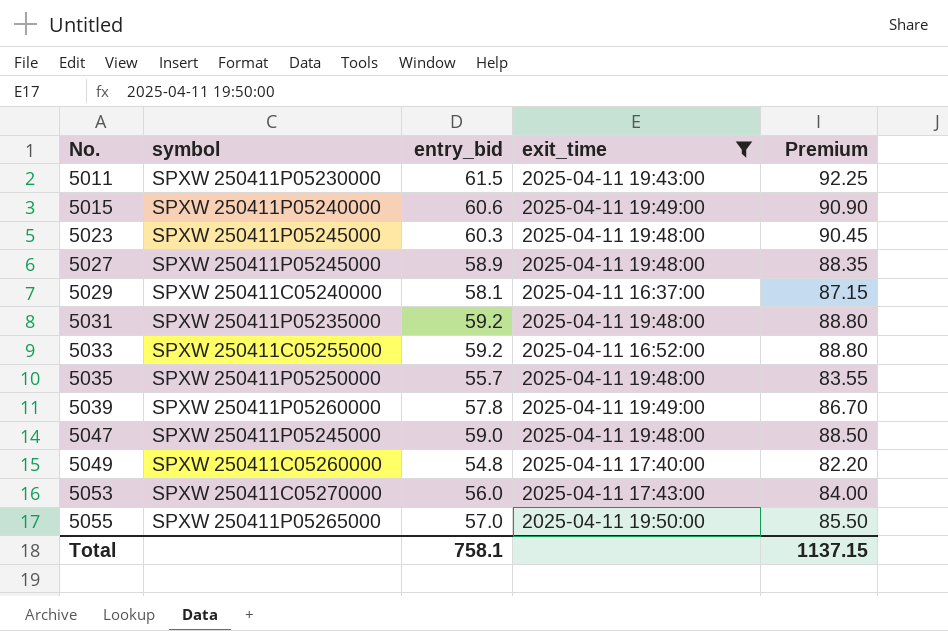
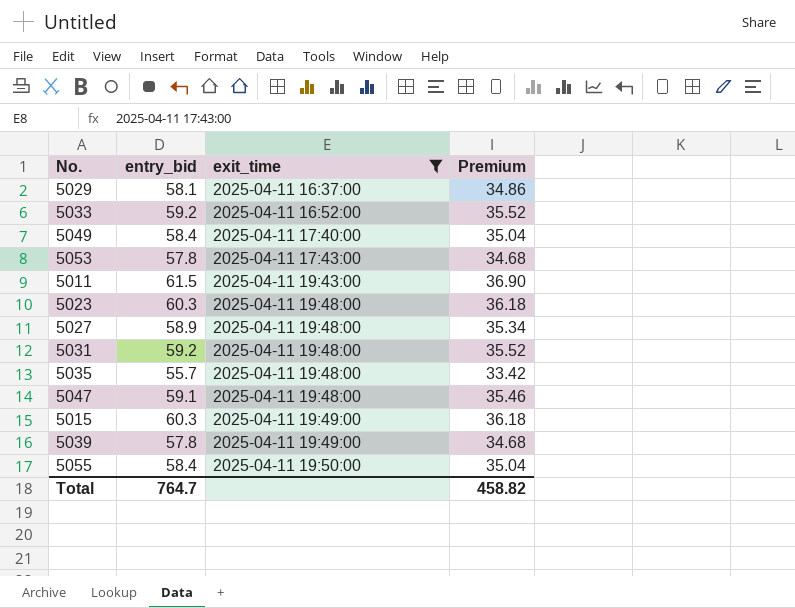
row order: No. ascending -> exit_time ascending
column symbol | position: 2 -> none
column Premium | formula: [entry_bid] * 1.5 -> [entry_bid] * 0.6
5049 | entry_bid: 54.8 -> 58.4
5053 | entry_bid: 56.0 -> 57.8
5047 | entry_bid: 59.0 -> 59.1
5015 | entry_bid: 60.6 -> 60.3
5055 | entry_bid: 57.0 -> 58.4
Total | entry_bid: 758.1 -> 764.7
Total | Premium: 1137.15 -> 458.82

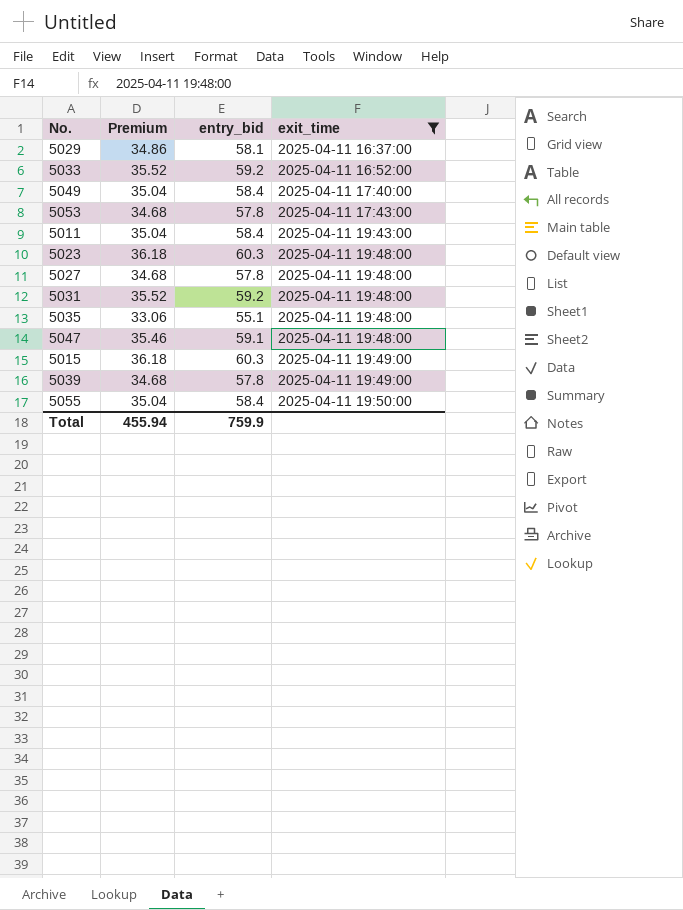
column Premium | position: 4 -> 2
5011 | Premium: 36.90 -> 35.04
5011 | entry_bid: 61.5 -> 58.4
5027 | Premium: 35.34 -> 34.68
5027 | entry_bid: 58.9 -> 57.8
5035 | Premium: 33.42 -> 33.06
5035 | entry_bid: 55.7 -> 55.1
Total | Premium: 458.82 -> 455.94
Total | entry_bid: 764.7 -> 759.9

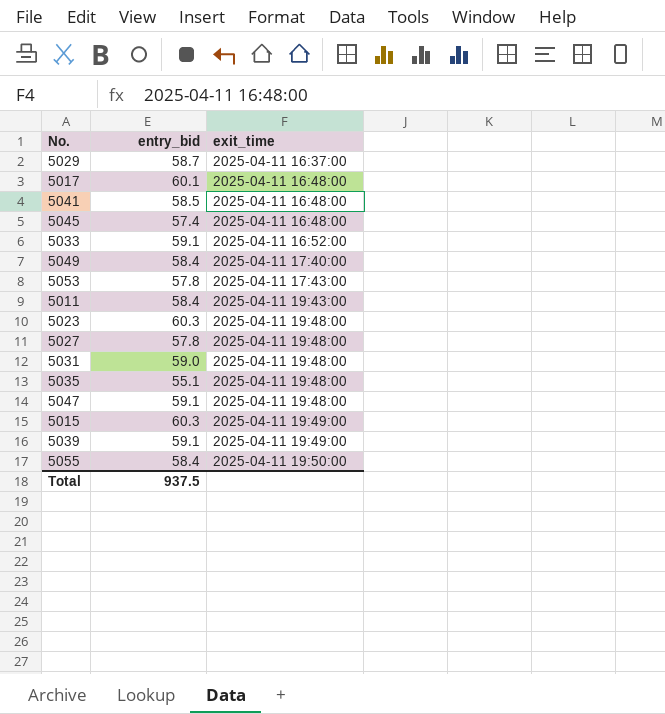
filter: exit_time != 2025-04-11 16:48:00 -> none
column Premium | formula: [entry_bid] * 0.6 -> none
5029 | entry_bid: 58.1 -> 58.7
5033 | entry_bid: 59.2 -> 59.1
5031 | entry_bid: 59.2 -> 59.0
5039 | entry_bid: 57.8 -> 59.1
Total | entry_bid: 759.9 -> 937.5

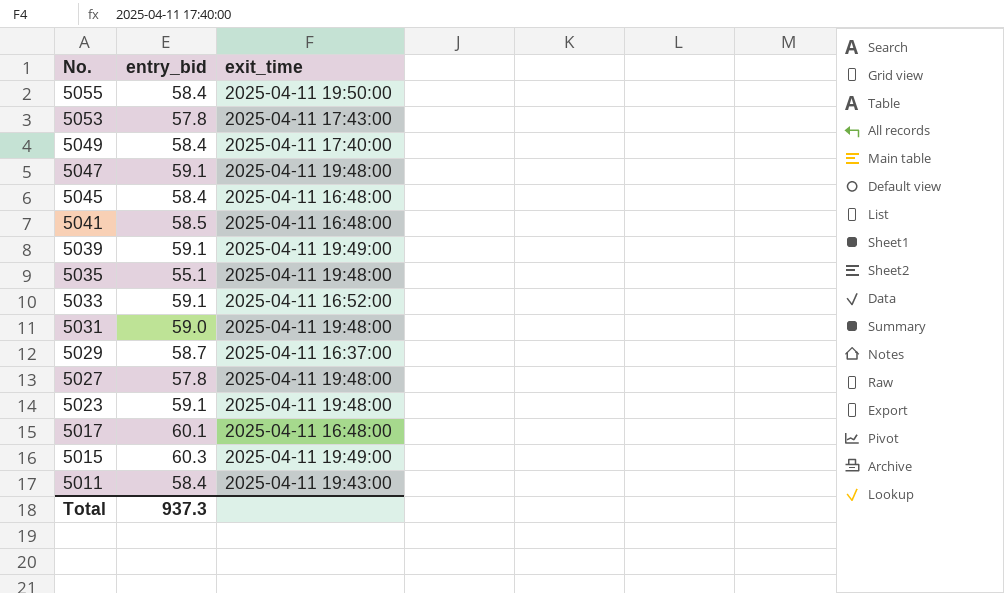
row order: exit_time ascending -> No. descending
5045 | entry_bid: 57.4 -> 58.4
5023 | entry_bid: 60.3 -> 59.1
Total | entry_bid: 937.5 -> 937.3

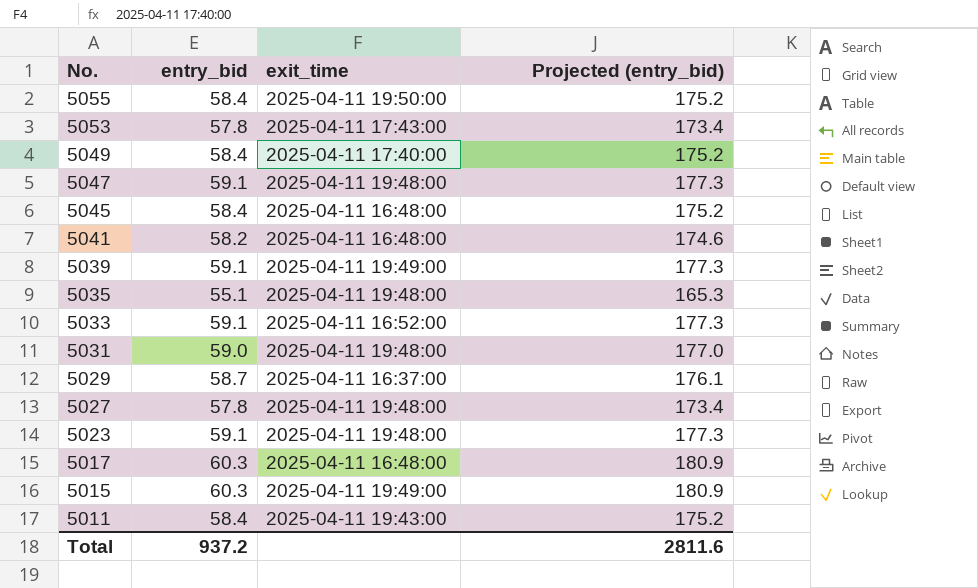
column Projected (entry_bid) | formula: none -> [entry_bid] * 3
5041 | entry_bid: 58.5 -> 58.2
5017 | entry_bid: 60.1 -> 60.3
Total | entry_bid: 937.3 -> 937.2

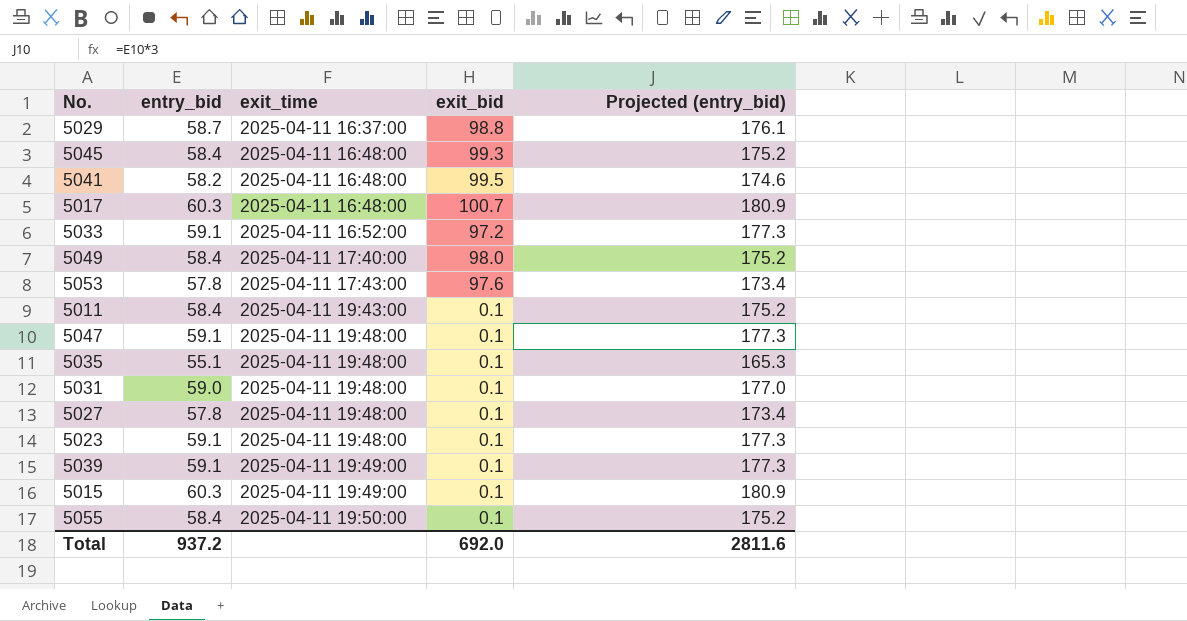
row order: No. descending -> exit_time ascending
column exit_bid | position: none -> 4

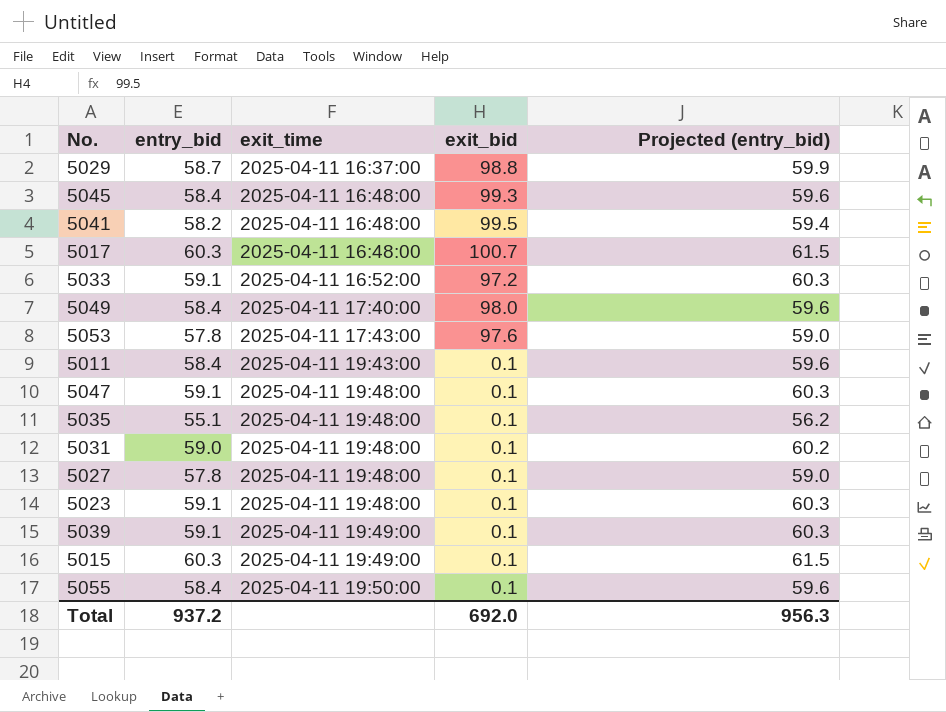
column Projected (entry_bid) | formula: [entry_bid] * 3 -> [entry_bid] * 1.02
Total | Projected (entry_bid): 2811.6 -> 956.3

